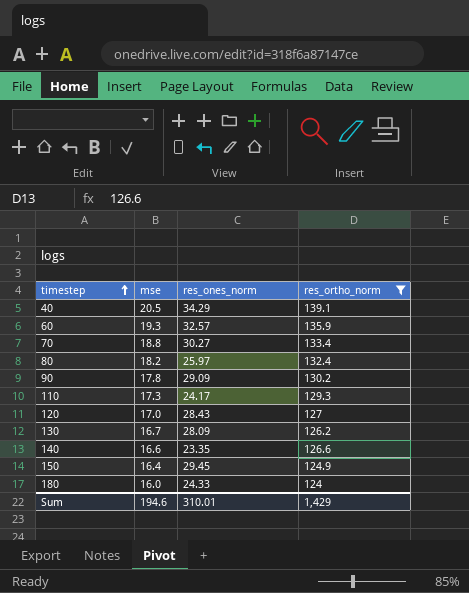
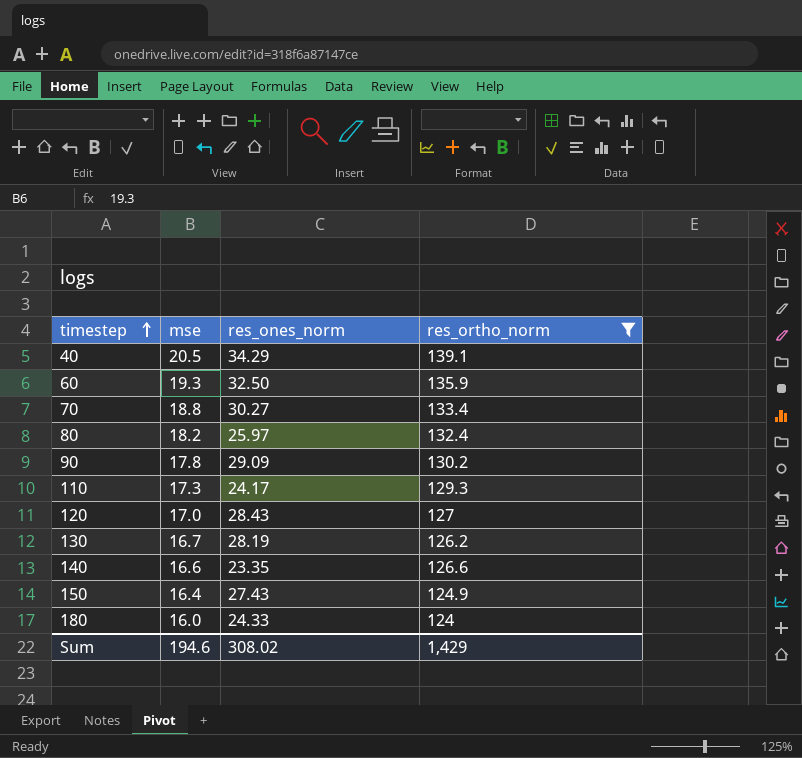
60 | res_ones_norm: 32.57 -> 32.50
130 | res_ones_norm: 28.09 -> 28.19
150 | res_ones_norm: 29.45 -> 27.43
Sum | res_ones_norm: 310.01 -> 308.02

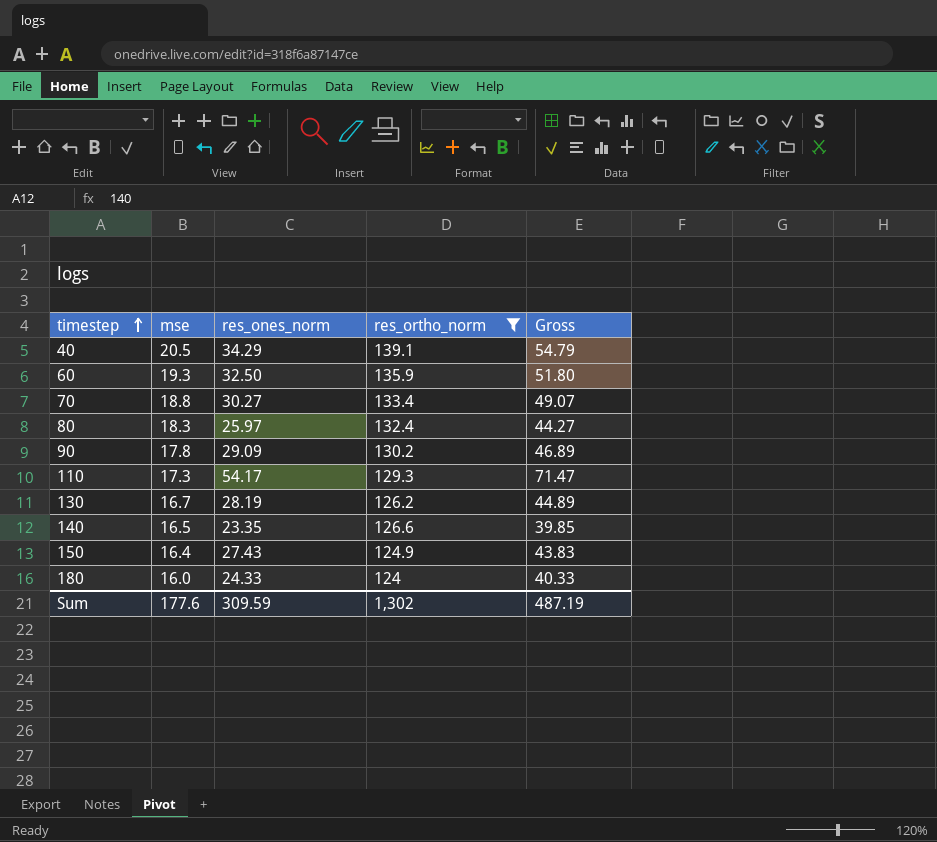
column Gross | formula: none -> [mse] + [res_ones_norm]
row 120: 17.0 | 28.43 | 127 -> none
80 | mse: 18.2 -> 18.3
110 | res_ones_norm: 24.17 -> 54.17
140 | mse: 16.6 -> 16.5
Sum | mse: 194.6 -> 177.6
Sum | res_ones_norm: 308.02 -> 309.59
Sum | res_ortho_norm: 1,429 -> 1,302

